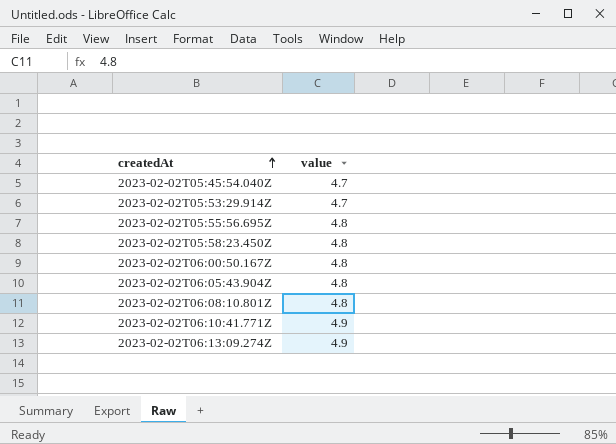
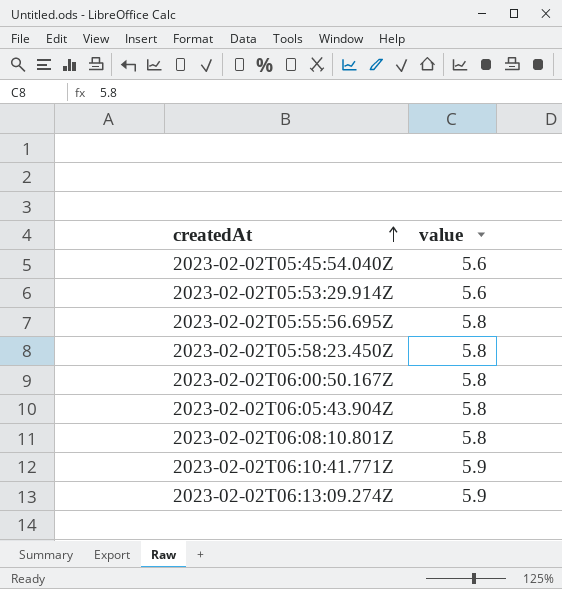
2023-02-02T05:45:54.040Z | value: 4.7 -> 5.6
2023-02-02T05:53:29.914Z | value: 4.7 -> 5.6
2023-02-02T05:55:56.695Z | value: 4.8 -> 5.8
2023-02-02T05:58:23.450Z | value: 4.8 -> 5.8
2023-02-02T06:00:50.167Z | value: 4.8 -> 5.8
2023-02-02T06:05:43.904Z | value: 4.8 -> 5.8
2023-02-02T06:08:10.801Z | value: 4.8 -> 5.8
2023-02-02T06:10:41.771Z | value: 4.9 -> 5.9
2023-02-02T06:13:09.274Z | value: 4.9 -> 5.9

